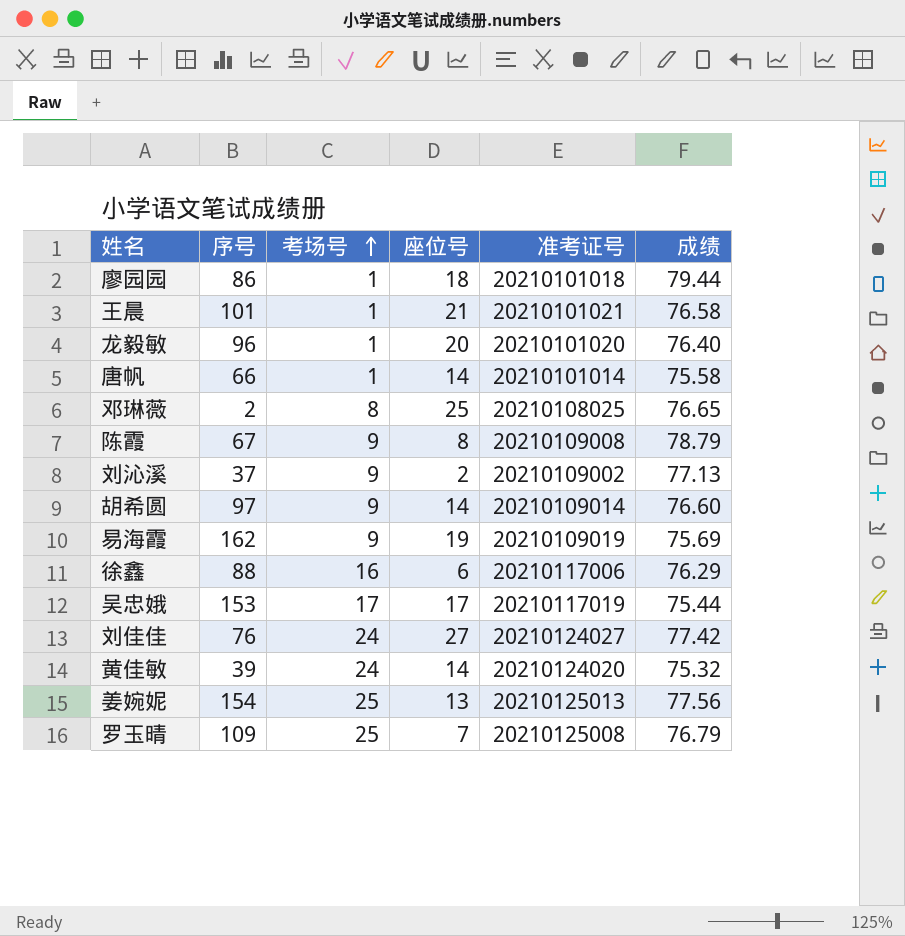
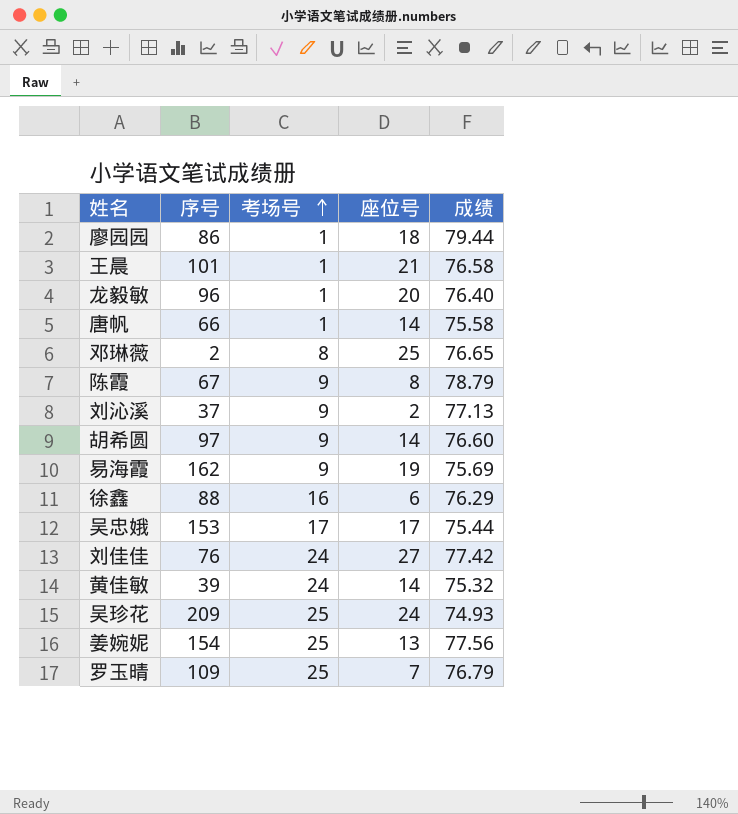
column 准考证号 | position: 5 -> none
row 吴珍花: none -> 209 | 25 | 24 | 74.93

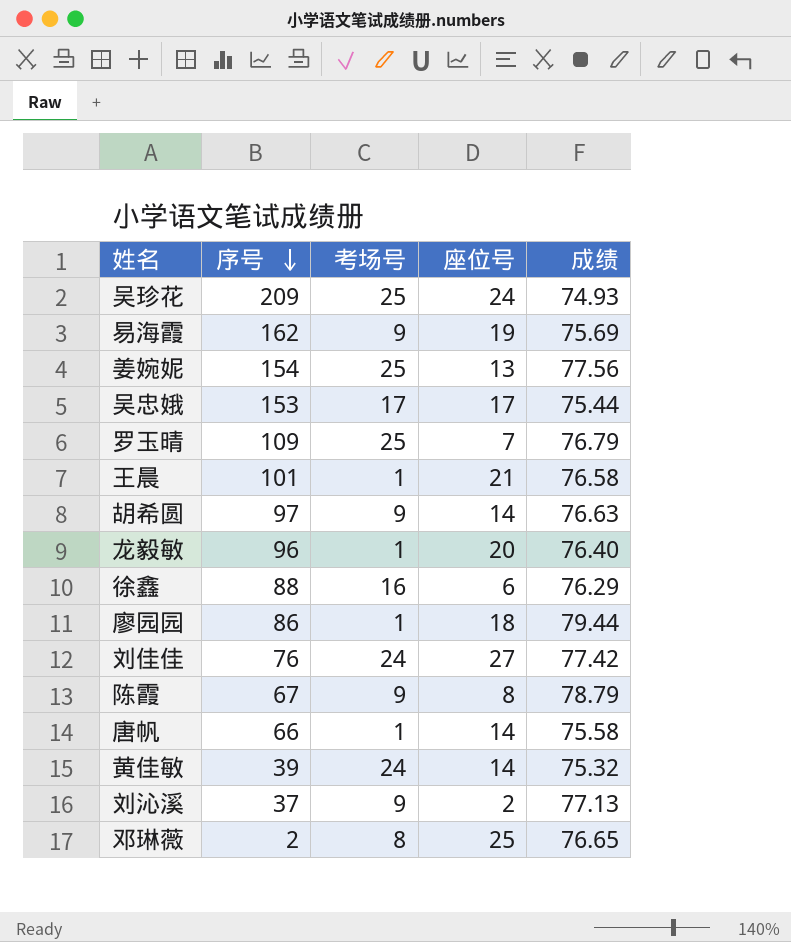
row order: 考场号 ascending -> 序号 descending
胡希圆 | 成绩: 76.60 -> 76.63

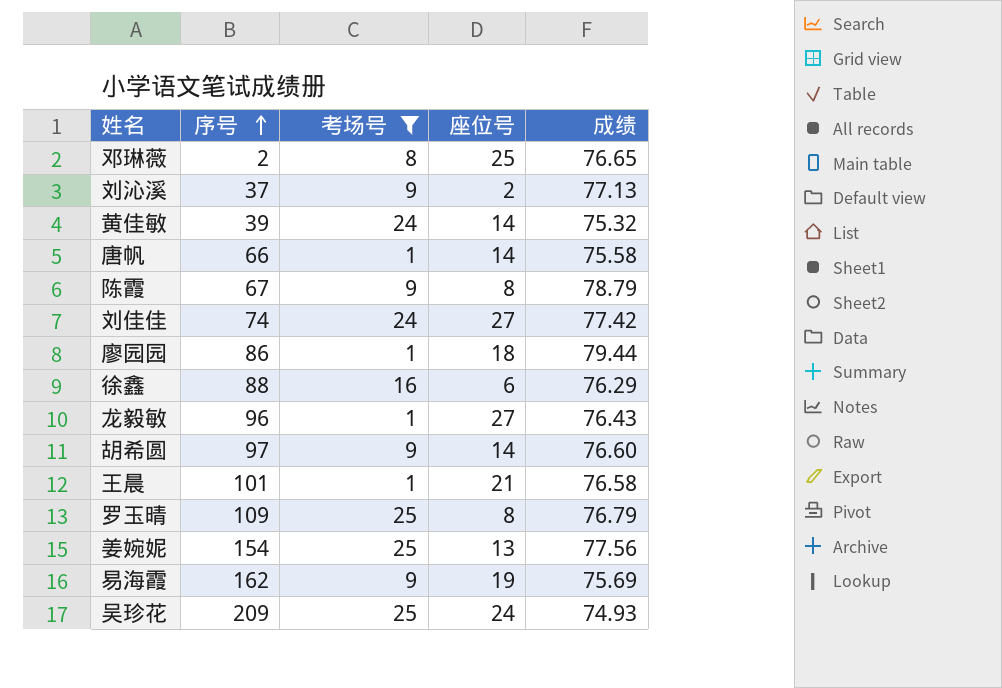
filter: none -> 考场号 != 17
row order: 序号 descending -> 序号 ascending
刘佳佳 | 序号: 76 -> 74
龙毅敏 | 座位号: 20 -> 27
龙毅敏 | 成绩: 76.40 -> 76.43
胡希圆 | 成绩: 76.63 -> 76.60
罗玉晴 | 座位号: 7 -> 8

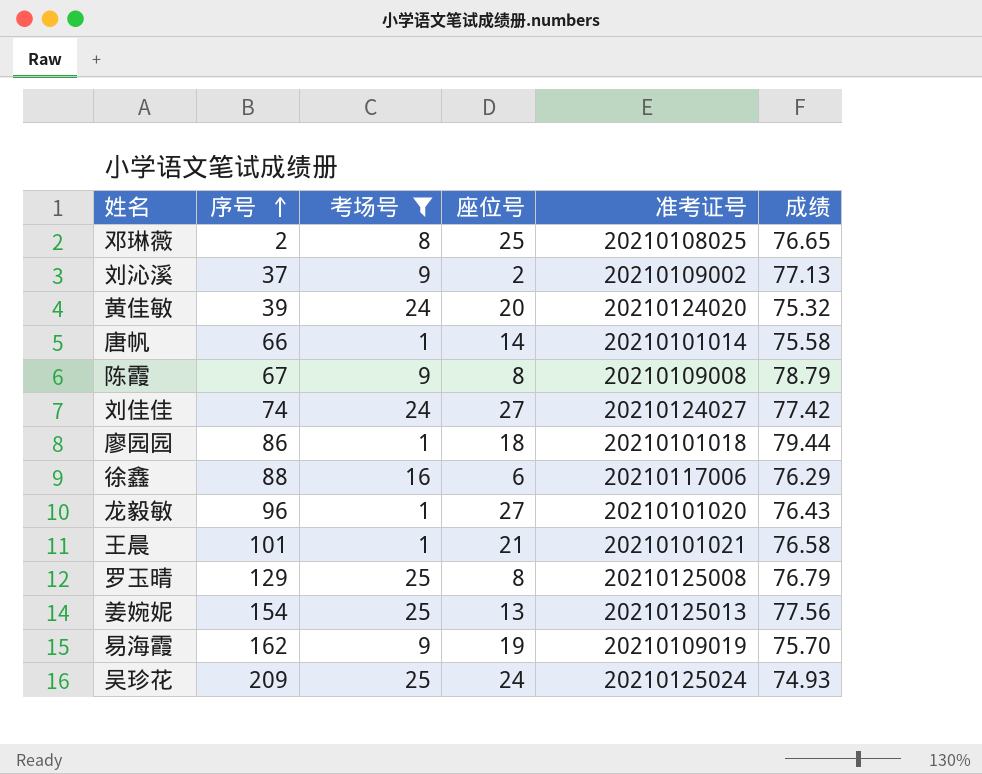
column 准考证号 | position: none -> 5
row 胡希圆: 97 | 9 | 14 | 76.60 -> none
黄佳敏 | 座位号: 14 -> 20
罗玉晴 | 序号: 109 -> 129
易海霞 | 成绩: 75.69 -> 75.70

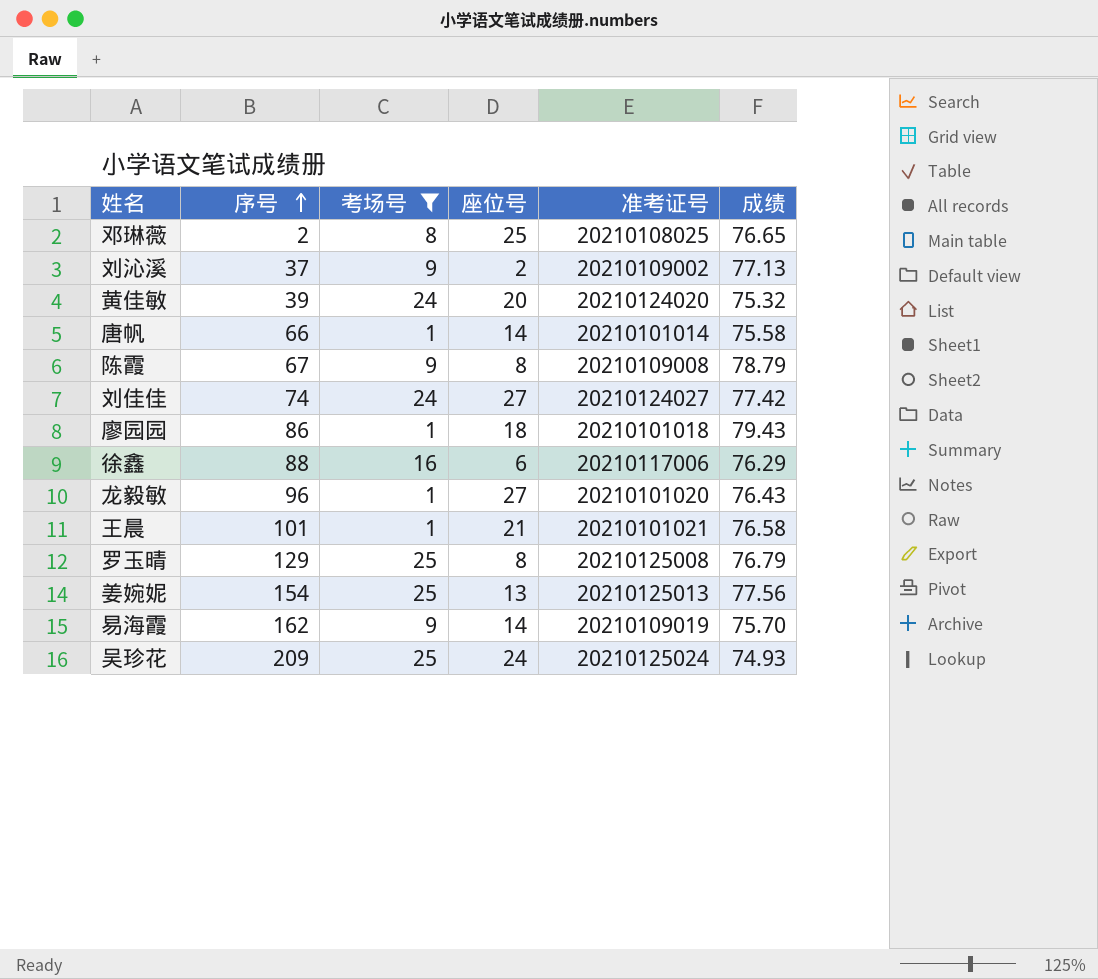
廖园园 | 成绩: 79.44 -> 79.43
易海霞 | 座位号: 19 -> 14

